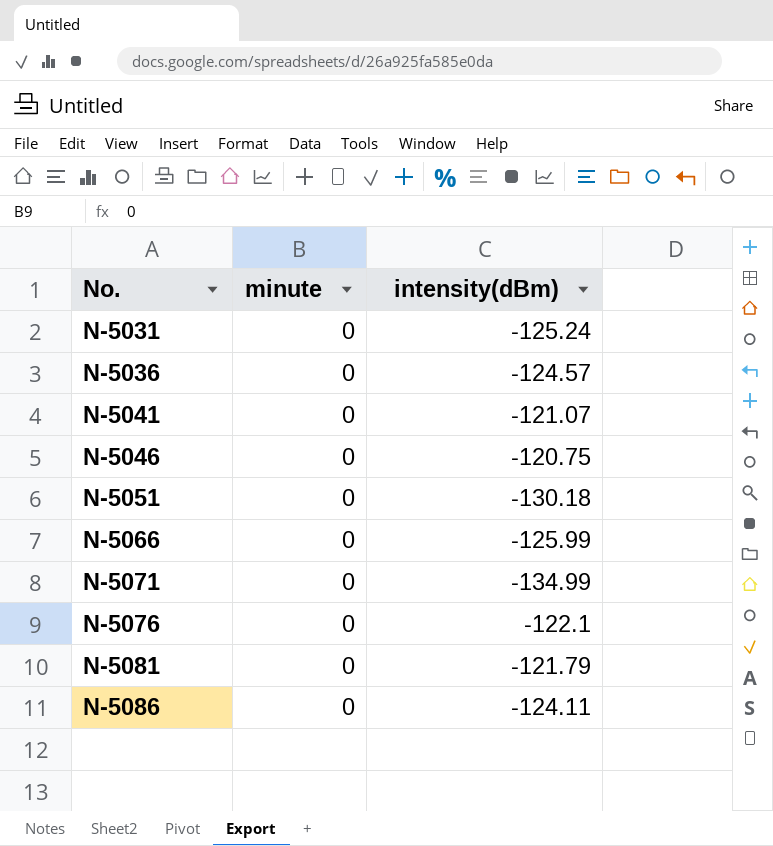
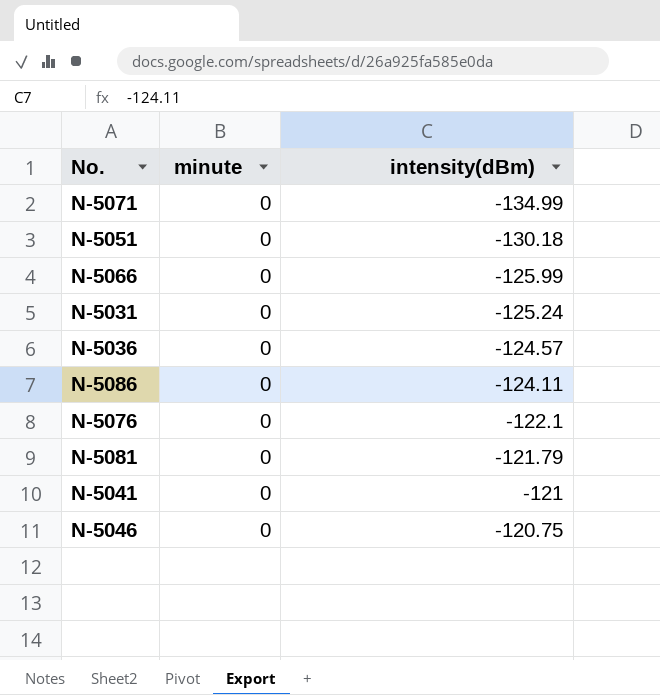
row order: No. ascending -> intensity(dBm) ascending
N-5041 | intensity(dBm): -121.07 -> -121

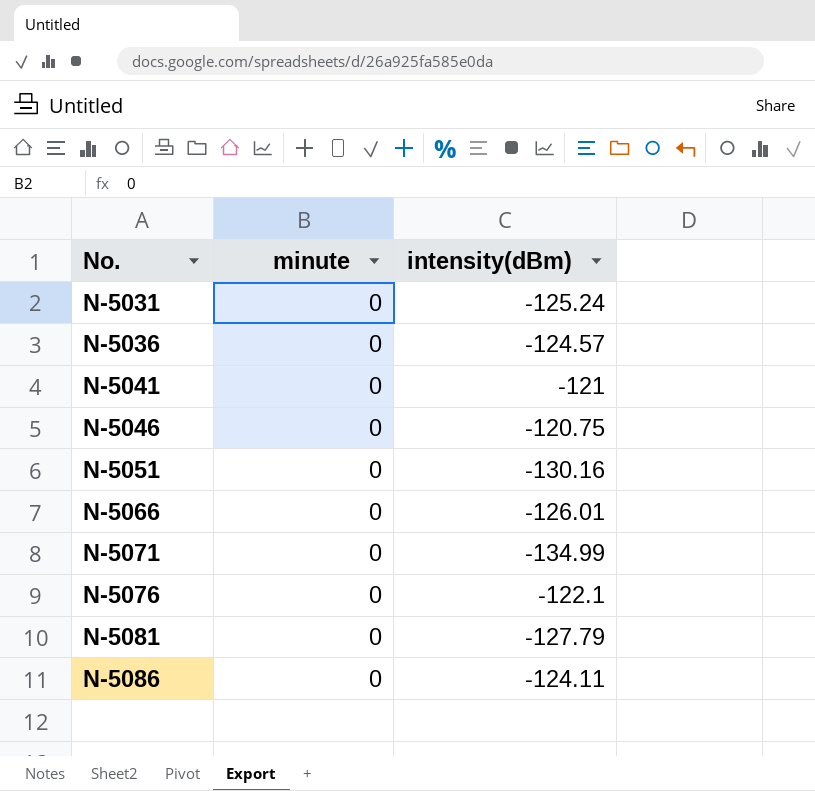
row order: intensity(dBm) ascending -> No. ascending
N-5051 | intensity(dBm): -130.18 -> -130.16
N-5066 | intensity(dBm): -125.99 -> -126.01
N-5081 | intensity(dBm): -121.79 -> -127.79

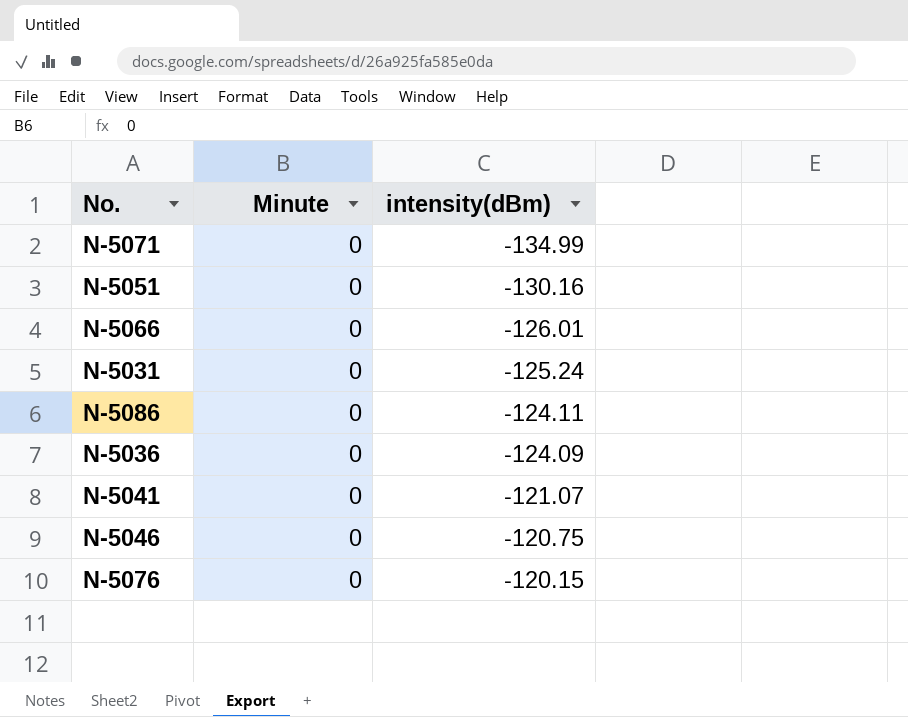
row order: No. ascending -> intensity(dBm) ascending
column name: minute -> Minute
row N-5081: 0 | -127.79 -> none
N-5036 | intensity(dBm): -124.57 -> -124.09
N-5041 | intensity(dBm): -121 -> -121.07
N-5076 | intensity(dBm): -122.1 -> -120.15

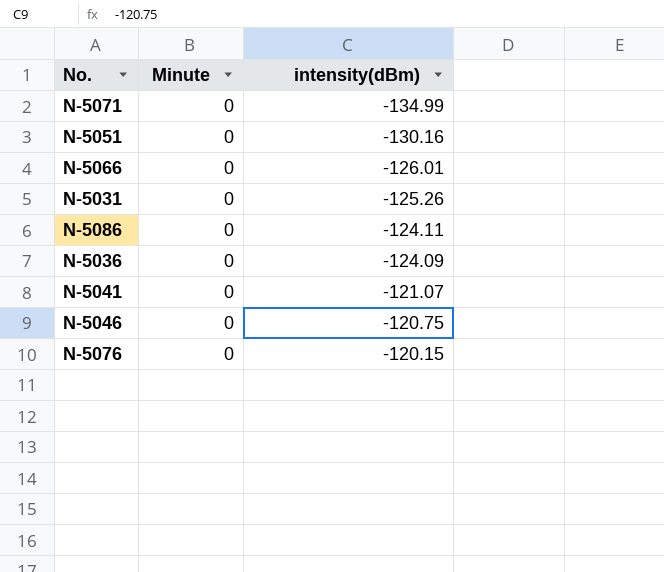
N-5031 | intensity(dBm): -125.24 -> -125.26

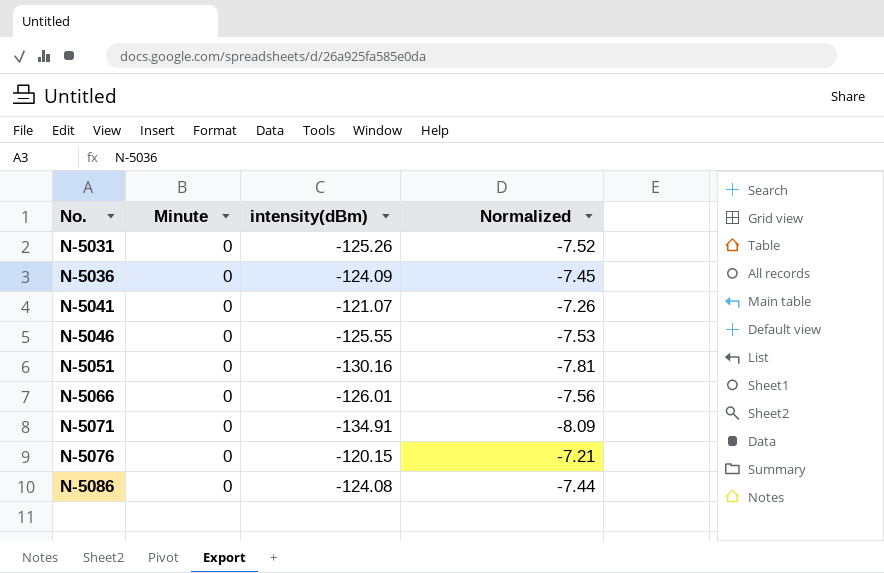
row order: intensity(dBm) ascending -> No. ascending
column Normalized | formula: none -> [intensity(dBm)] * 0.06
N-5046 | intensity(dBm): -120.75 -> -125.55
N-5071 | intensity(dBm): -134.99 -> -134.91
N-5086 | intensity(dBm): -124.11 -> -124.08

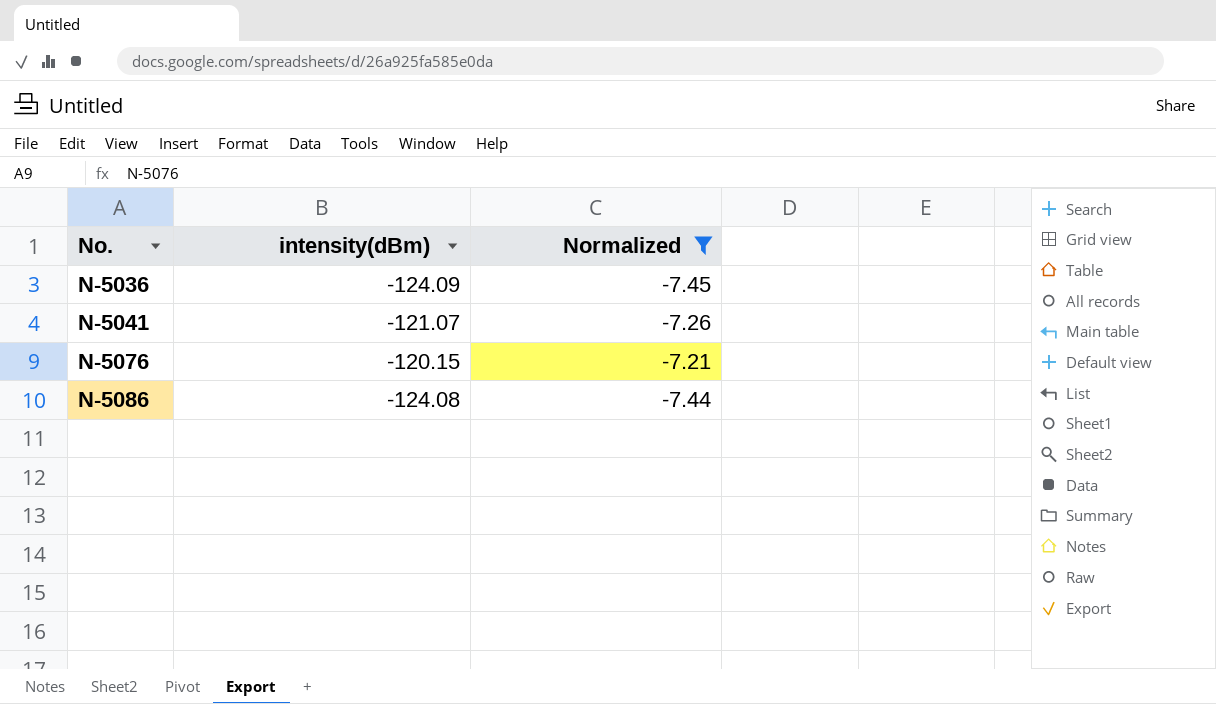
filter: none -> Normalized >= -7.45
column Minute | position: 2 -> none

